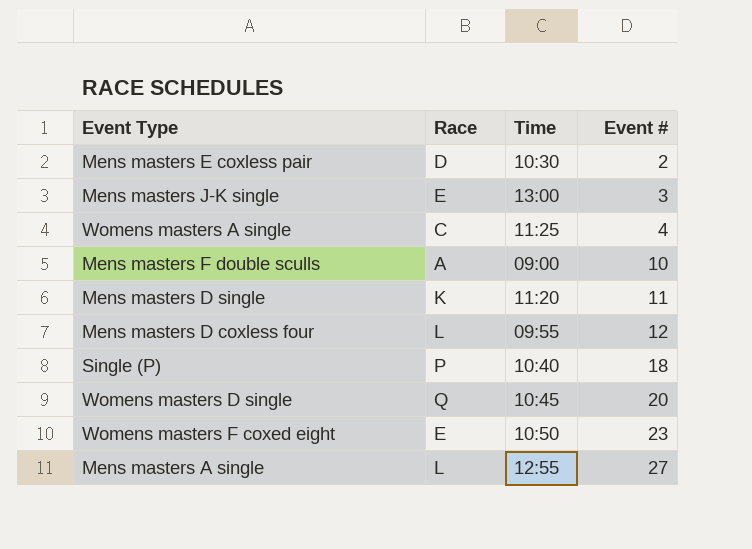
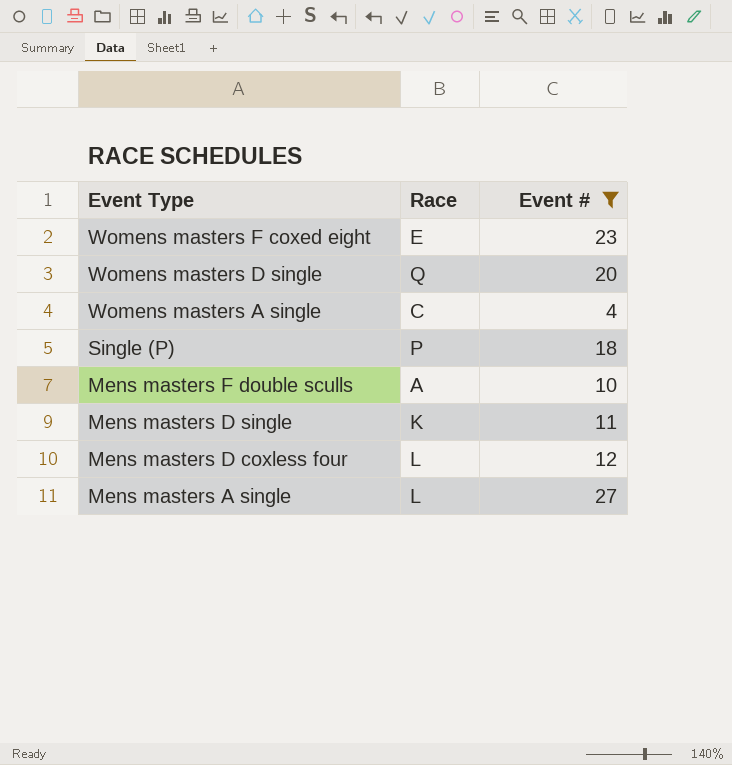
filter: none -> Event # >= 4
row order: Event # ascending -> Event Type descending
column Time | position: 3 -> none

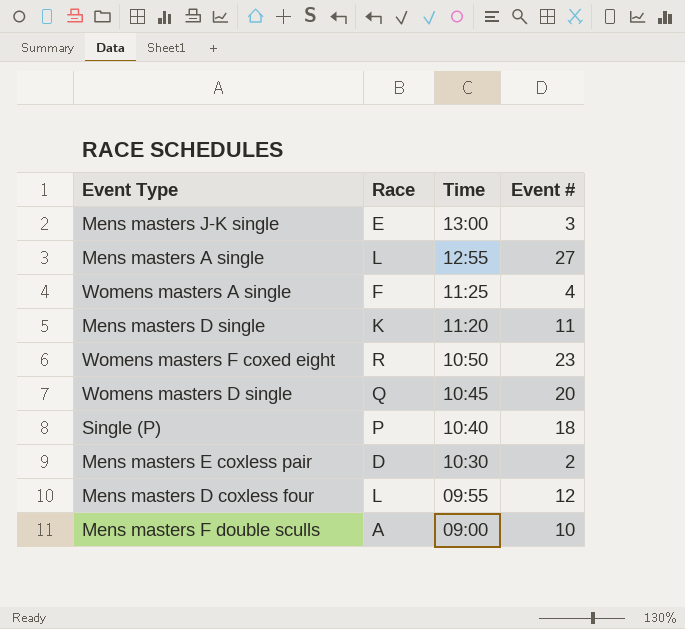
filter: Event # >= 4 -> none
row order: Event Type descending -> Time descending
column Time | position: none -> 3
Womens masters A single | Race: C -> F
Womens masters F coxed eight | Race: E -> R

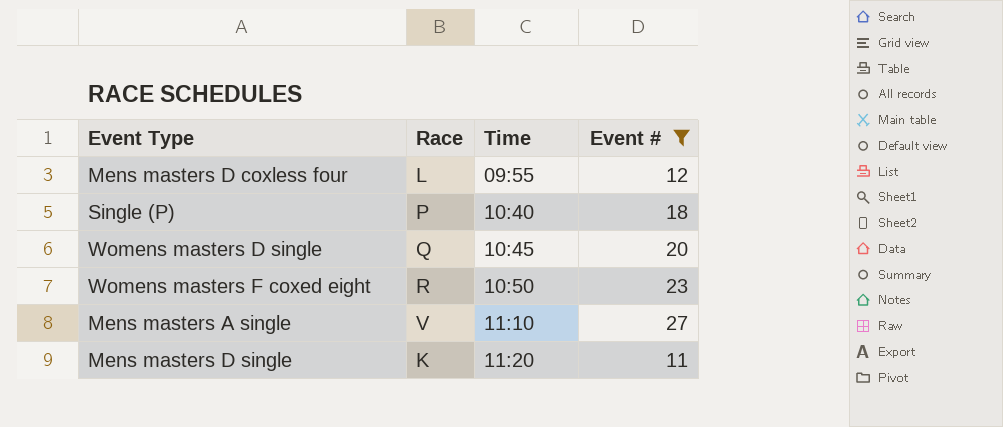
filter: none -> Event # >= 11
row order: Time descending -> Time ascending
Mens masters A single | Race: L -> V
Mens masters A single | Time: 12:55 -> 11:10

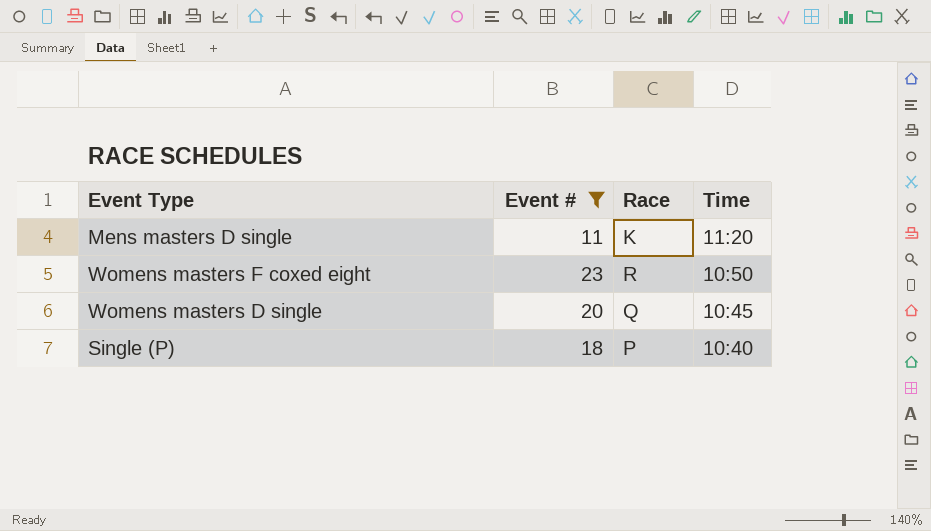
row order: Time ascending -> Time descending
column Event # | position: 4 -> 2
row Mens masters D coxless four: L | 09:55 | 12 -> none
row Mens masters A single: V | 11:10 | 27 -> none

